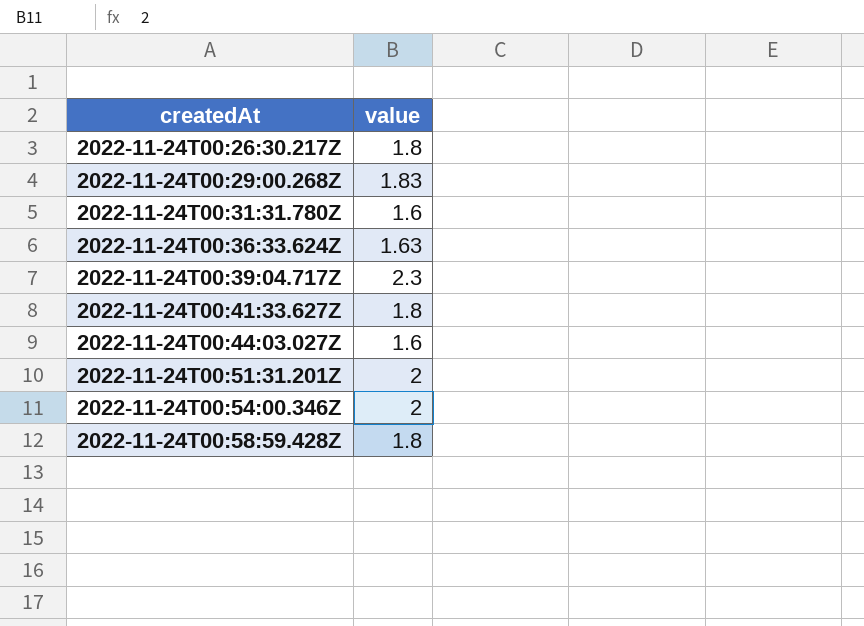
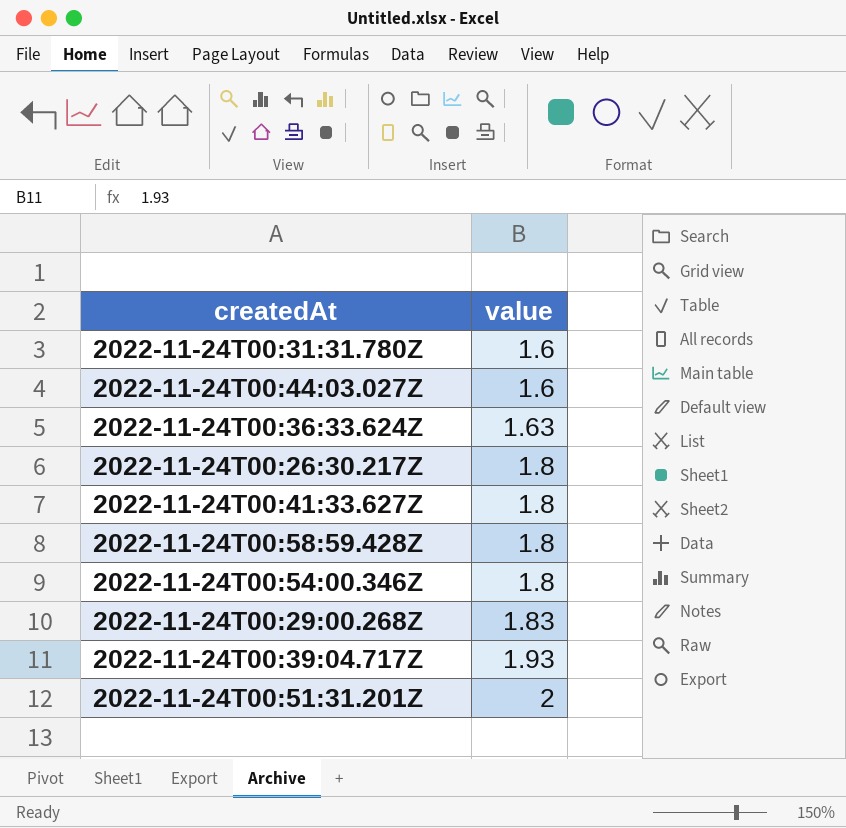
row order: createdAt ascending -> value ascending
2022-11-24T00:54:00.346Z | value: 2 -> 1.8
2022-11-24T00:39:04.717Z | value: 2.3 -> 1.93

